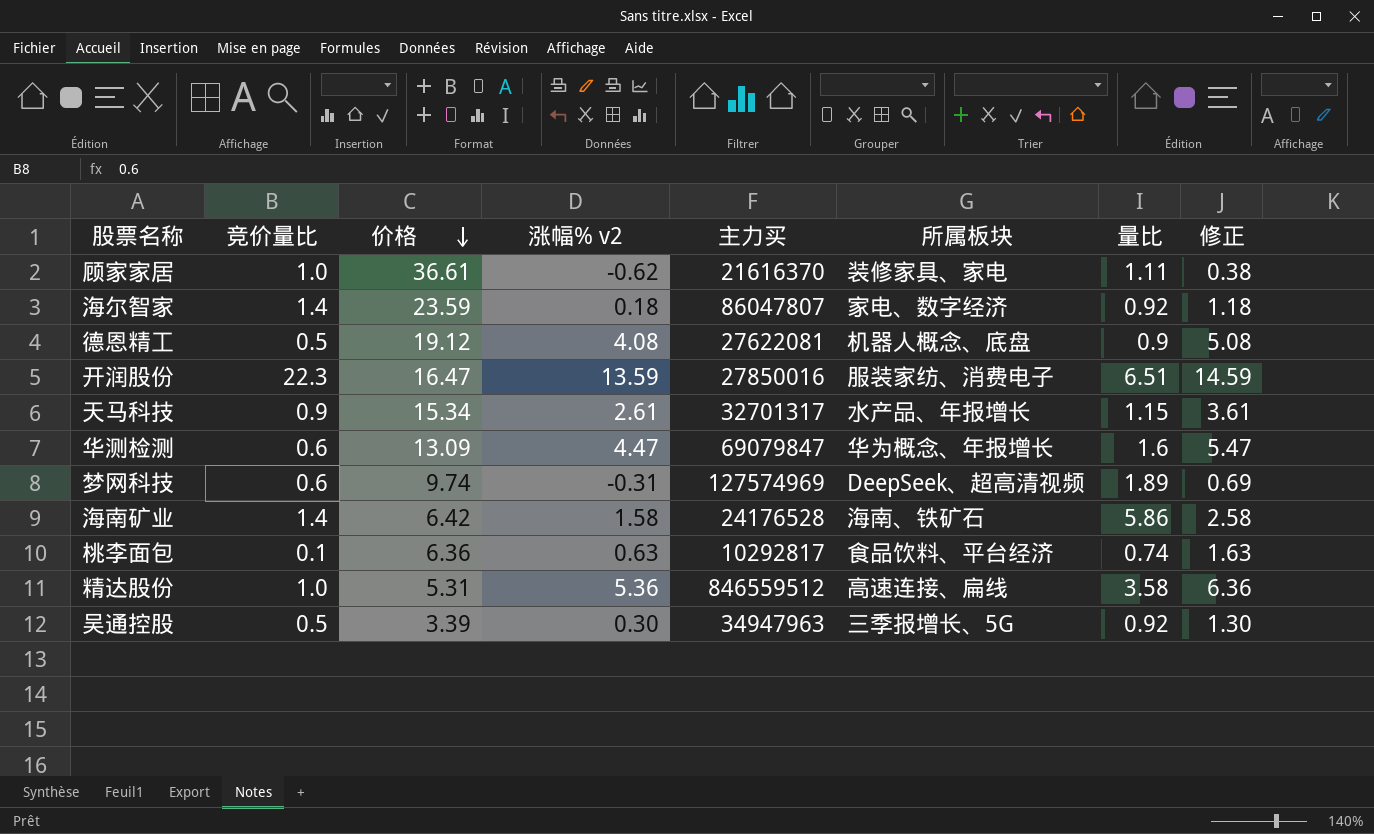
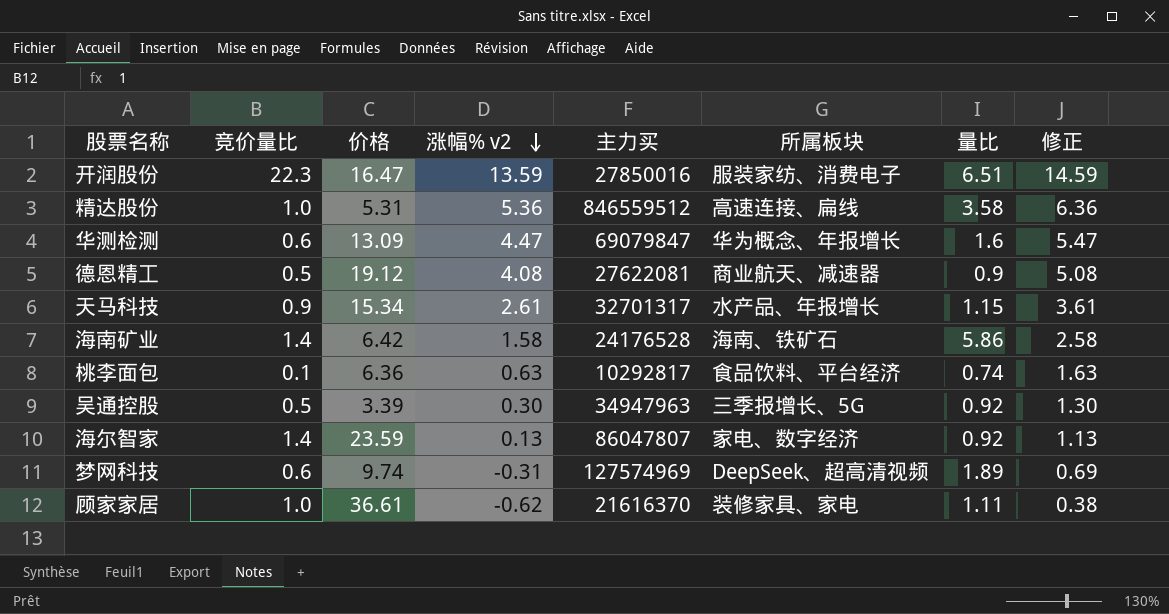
row order: 价格 descending -> 涨幅% v2 descending
德恩精工 | 所属板块: 机器人概念、底盘 -> 商业航天、减速器
海尔智家 | 涨幅% v2: 0.18 -> 0.13
海尔智家 | 修正: 1.18 -> 1.13

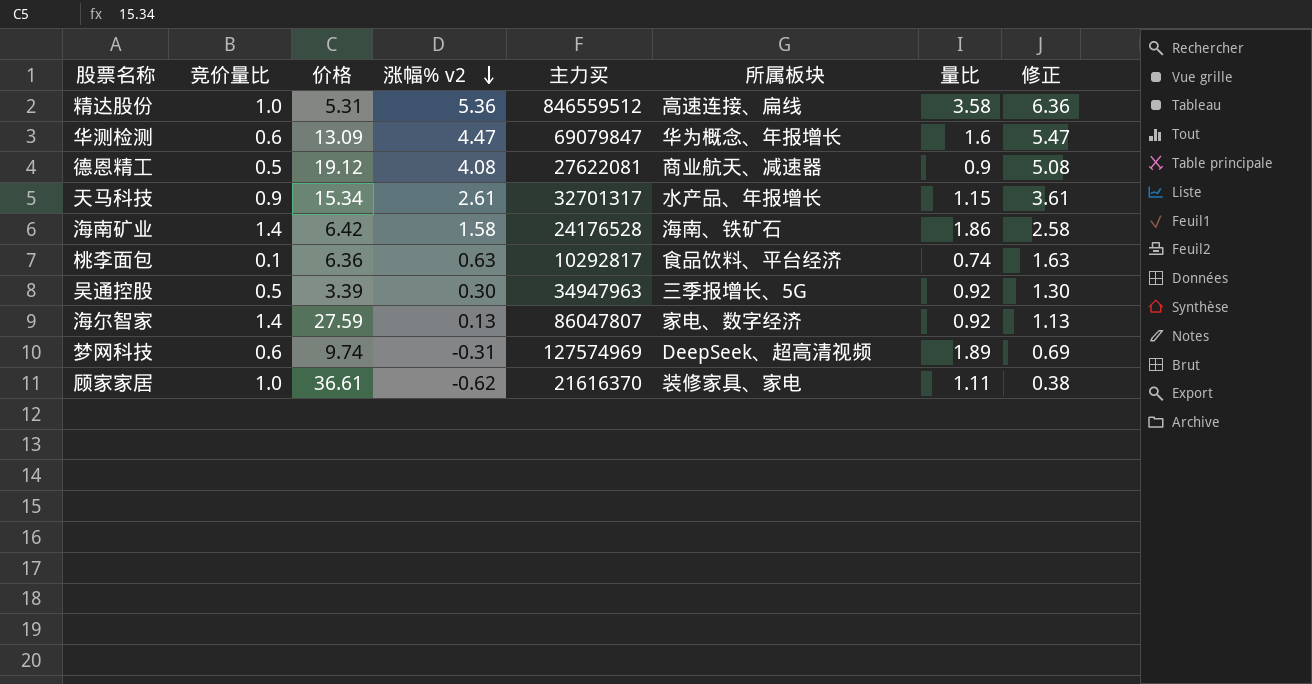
row 开润股份: 22.3 | 16.47 | 13.59 | 27850016 | 服装家纺、消费电子 | 6.51 | 14.59 -> none
海南矿业 | 量比: 5.86 -> 1.86
海尔智家 | 价格: 23.59 -> 27.59

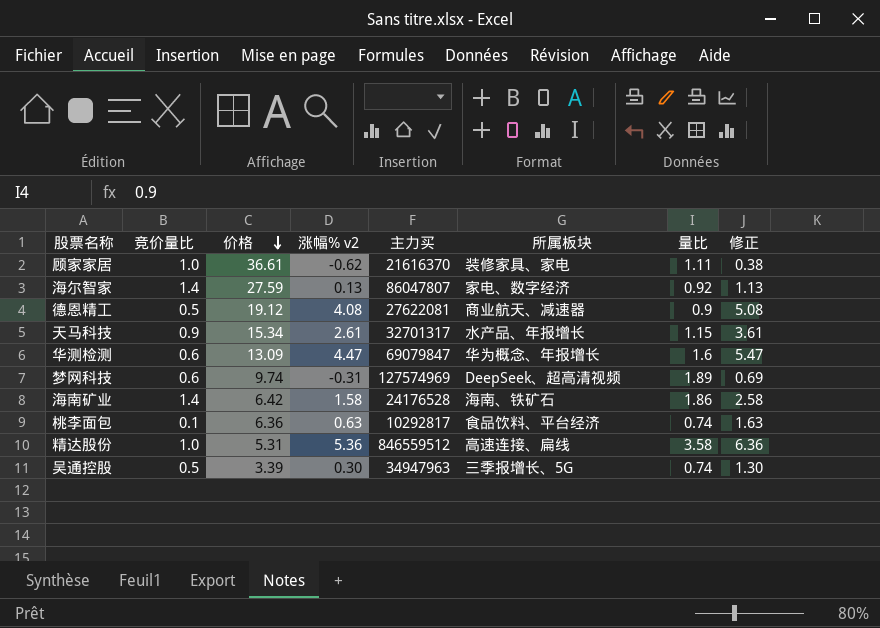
row order: 涨幅% v2 descending -> 价格 descending
吴通控股 | 量比: 0.92 -> 0.74

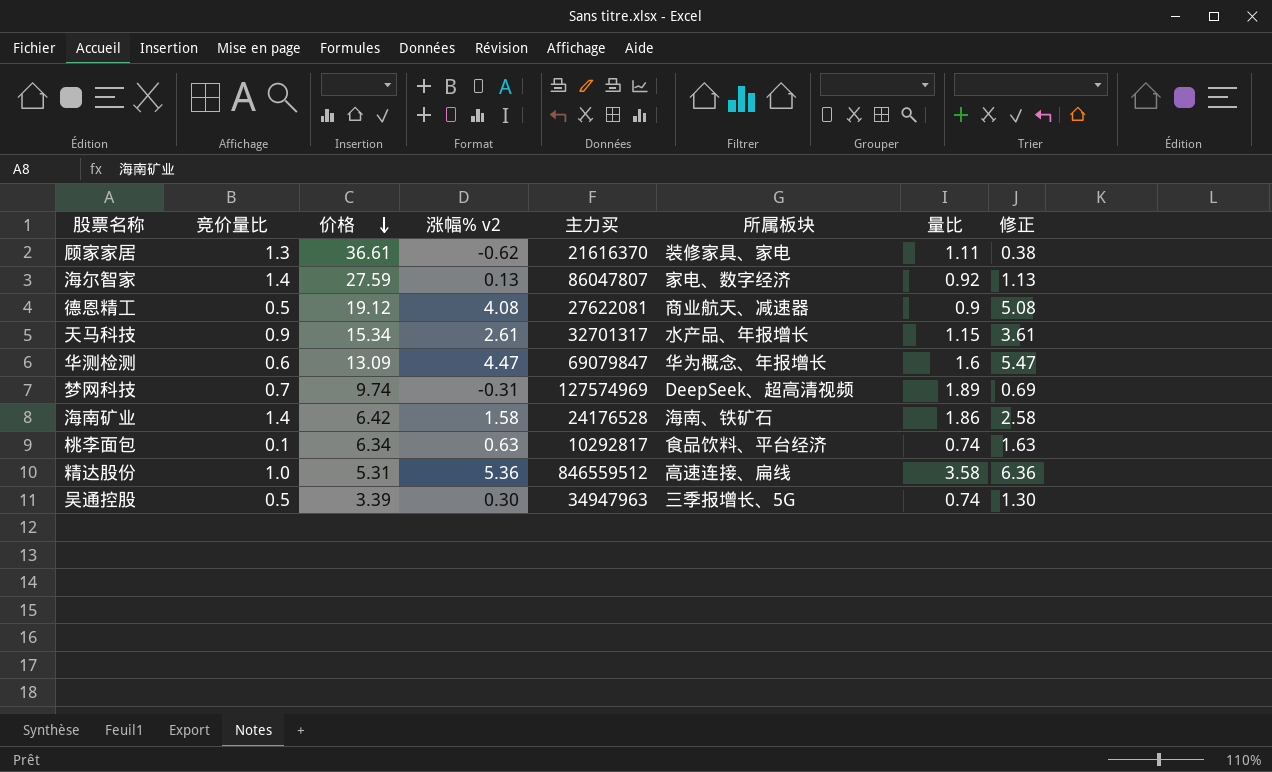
顾家家居 | 竞价量比: 1.0 -> 1.3
梦网科技 | 竞价量比: 0.6 -> 0.7
桃李面包 | 价格: 6.36 -> 6.34

